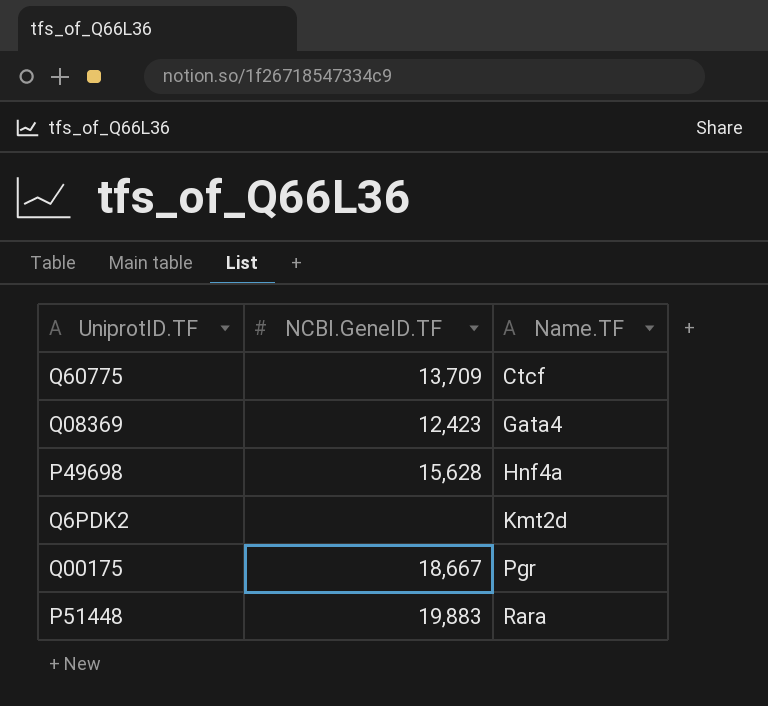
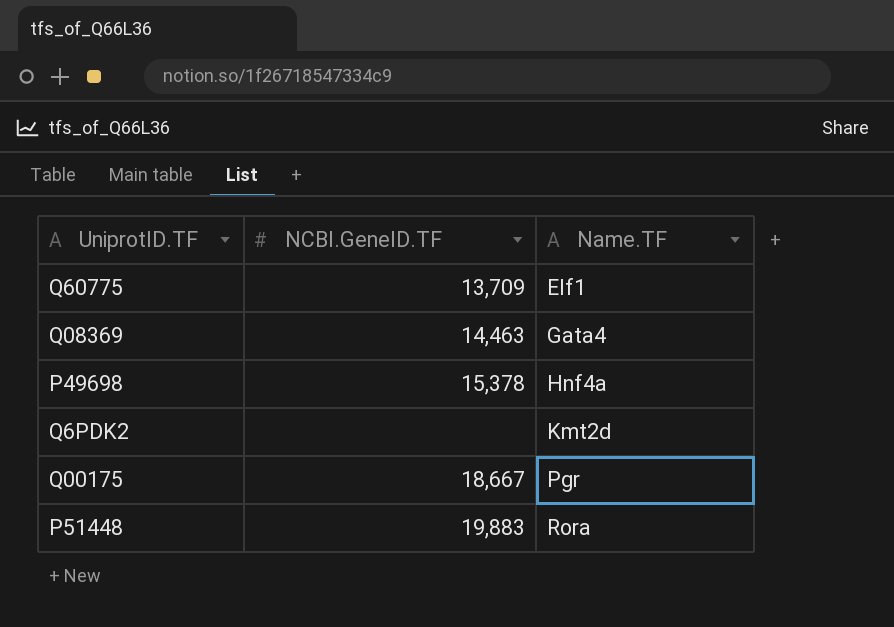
Q60775 | Name.TF: Ctcf -> Elf1
Q08369 | NCBI.GeneID.TF: 12,423 -> 14,463
P49698 | NCBI.GeneID.TF: 15,628 -> 15,378
P51448 | Name.TF: Rara -> Rora

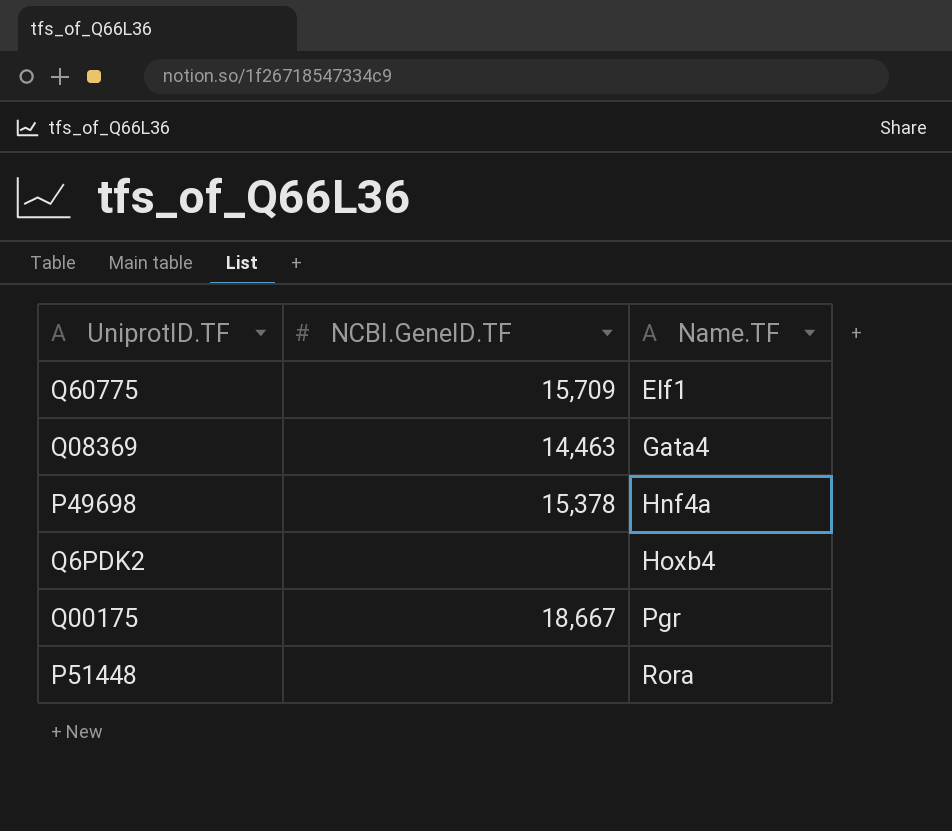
Q60775 | NCBI.GeneID.TF: 13,709 -> 15,709
Q6PDK2 | Name.TF: Kmt2d -> Hoxb4
P51448 | NCBI.GeneID.TF: 19,883 -> none

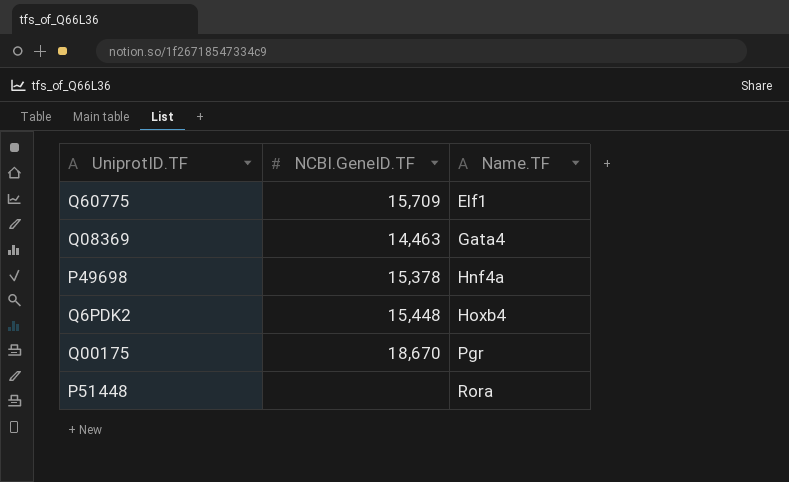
Q6PDK2 | NCBI.GeneID.TF: none -> 15,448
Q00175 | NCBI.GeneID.TF: 18,667 -> 18,670

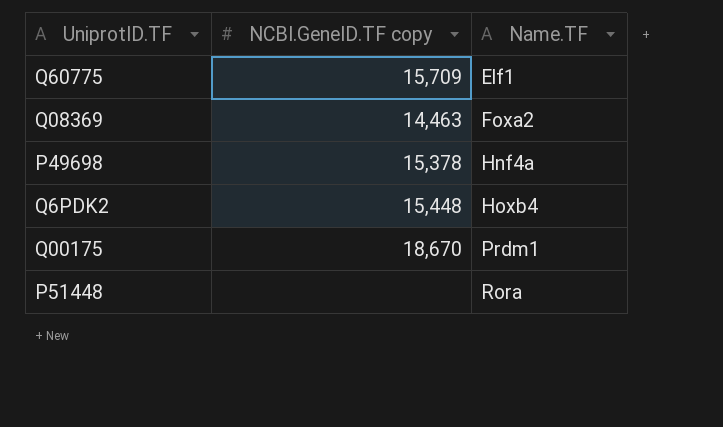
column name: NCBI.GeneID.TF -> NCBI.GeneID.TF copy
Q08369 | Name.TF: Gata4 -> Foxa2
Q00175 | Name.TF: Pgr -> Prdm1

